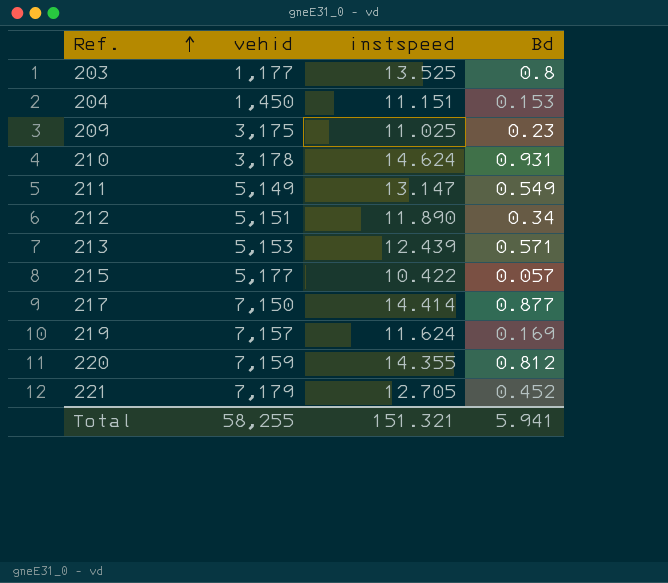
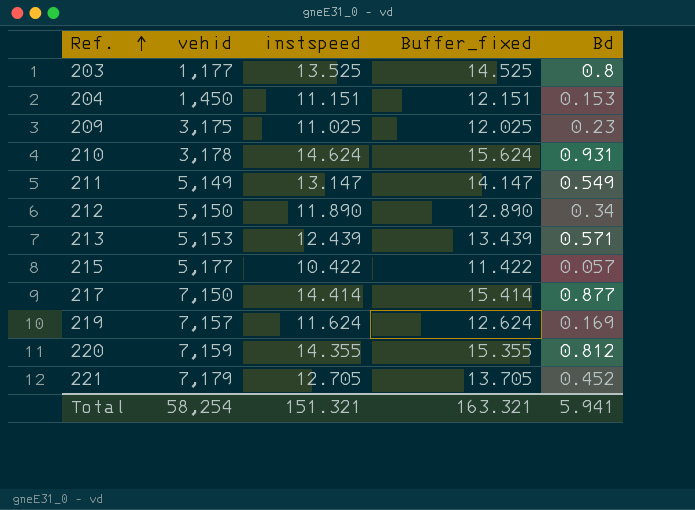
column Buffer_fixed | formula: none -> [instspeed] + 1
212 | vehid: 5,151 -> 5,150
Total | vehid: 58,255 -> 58,254

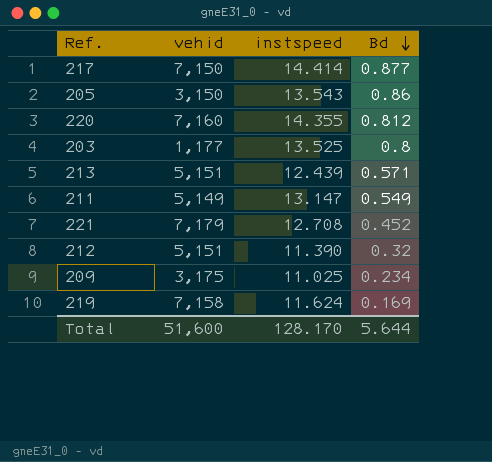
row order: Ref. ascending -> Bd descending
column Buffer_fixed | formula: [instspeed] + 1 -> none
row 204: 1,450 | 11.151 | 12.151 | 0.153 -> none
row 210: 3,178 | 14.624 | 15.624 | 0.931 -> none
row 215: 5,177 | 10.422 | 11.422 | 0.057 -> none
row 205: none -> 3,150 | 13.543 | 0.86
220 | vehid: 7,159 -> 7,160
213 | vehid: 5,153 -> 5,151
221 | instspeed: 12.705 -> 12.708
212 | vehid: 5,150 -> 5,151
212 | instspeed: 11.890 -> 11.390
212 | Bd: 0.34 -> 0.32
209 | Bd: 0.23 -> 0.234
219 | vehid: 7,157 -> 7,158
Total | vehid: 58,254 -> 51,600
Total | instspeed: 151.321 -> 128.170
Total | Bd: 5.941 -> 5.644

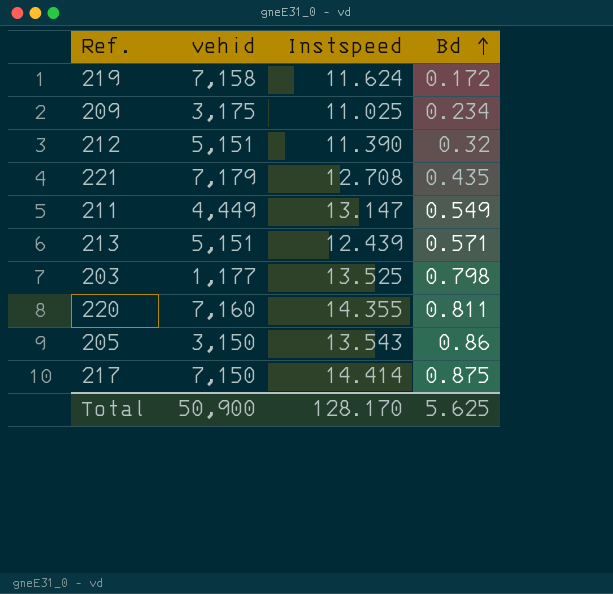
row order: Bd descending -> Bd ascending
column name: instspeed -> Instspeed
219 | Bd: 0.169 -> 0.172
221 | Bd: 0.452 -> 0.435
211 | vehid: 5,149 -> 4,449
203 | Bd: 0.8 -> 0.798
220 | Bd: 0.812 -> 0.811
217 | Bd: 0.877 -> 0.875
Total | vehid: 51,600 -> 50,900
Total | Bd: 5.644 -> 5.625

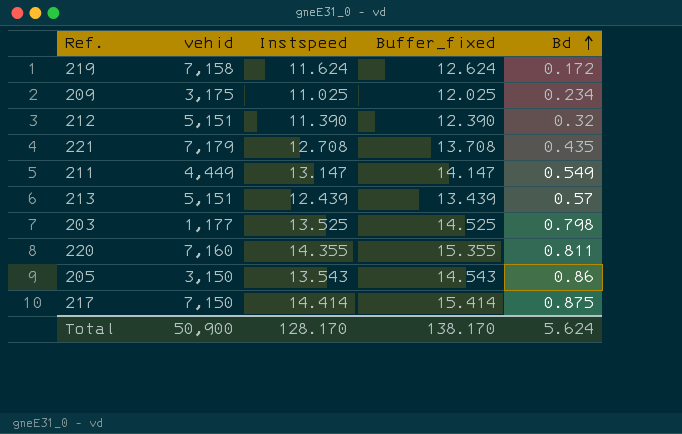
column Buffer_fixed | formula: none -> [Instspeed] + 1
213 | Bd: 0.571 -> 0.57
Total | Bd: 5.625 -> 5.624

